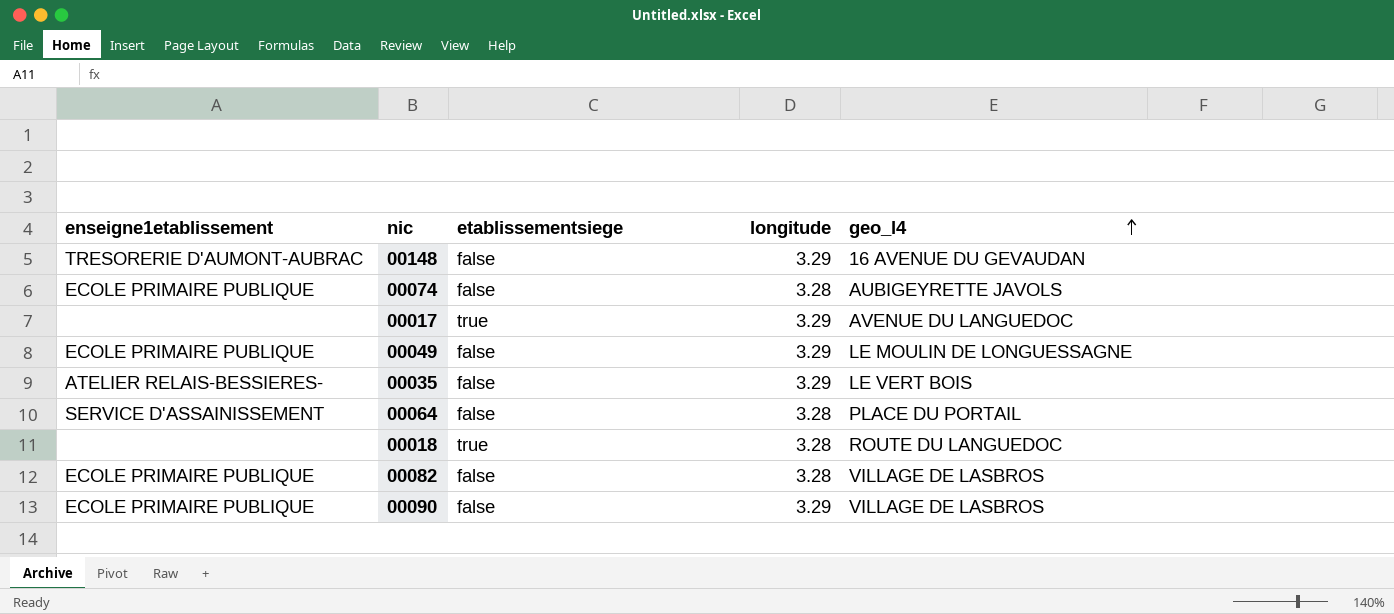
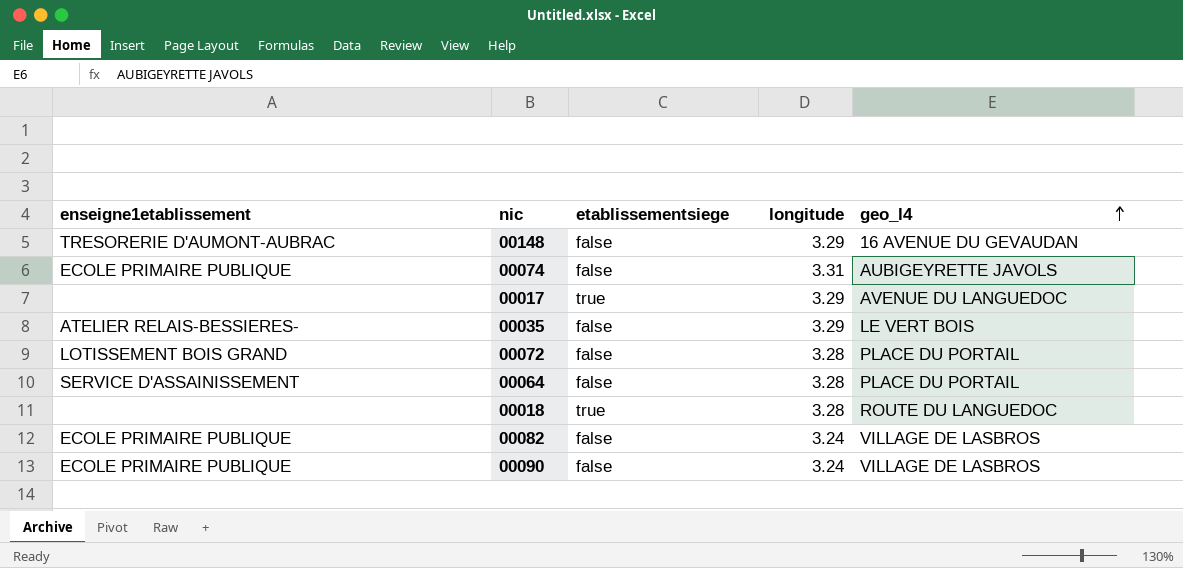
row 00049: ECOLE PRIMAIRE PUBLIQUE | false | 3.29 | LE MOULIN DE LONGUESSAGNE -> none
00074 | longitude: 3.28 -> 3.31
row 00072: none -> LOTISSEMENT BOIS GRAND | false | 3.28 | PLACE DU PORTAIL
00082 | longitude: 3.28 -> 3.24
00090 | longitude: 3.29 -> 3.24

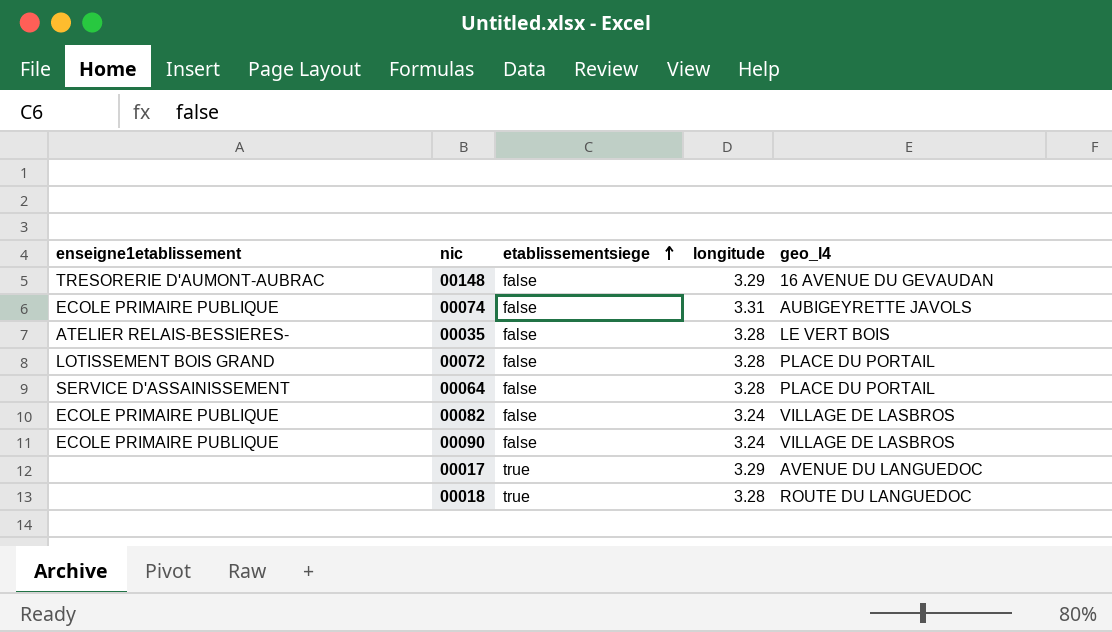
row order: geo_l4 ascending -> etablissementsiege ascending
00035 | longitude: 3.29 -> 3.28

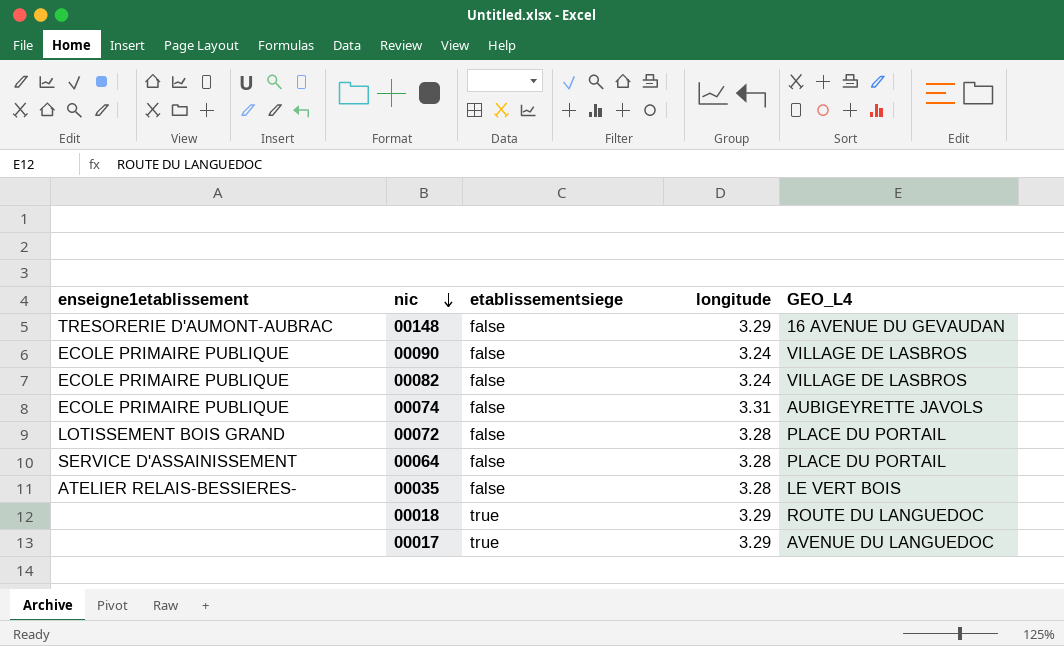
row order: etablissementsiege ascending -> nic descending
column name: geo_l4 -> GEO_L4
00018 | longitude: 3.28 -> 3.29

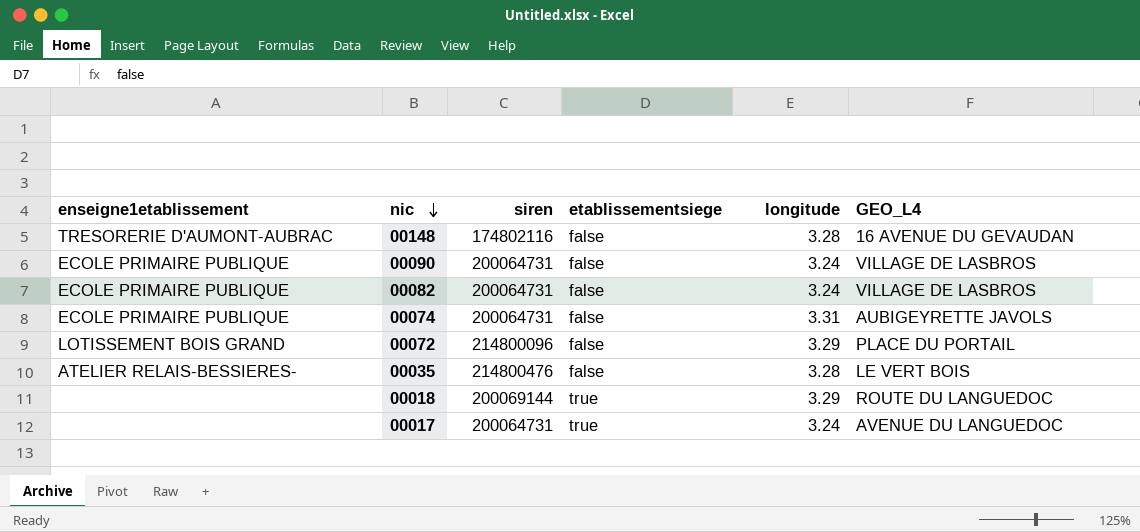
column siren | position: none -> 3
row 00064: SERVICE D'ASSAINISSEMENT | false | 3.28 | PLACE DU PORTAIL -> none
00148 | longitude: 3.29 -> 3.28
00072 | longitude: 3.28 -> 3.29
00017 | longitude: 3.29 -> 3.24

